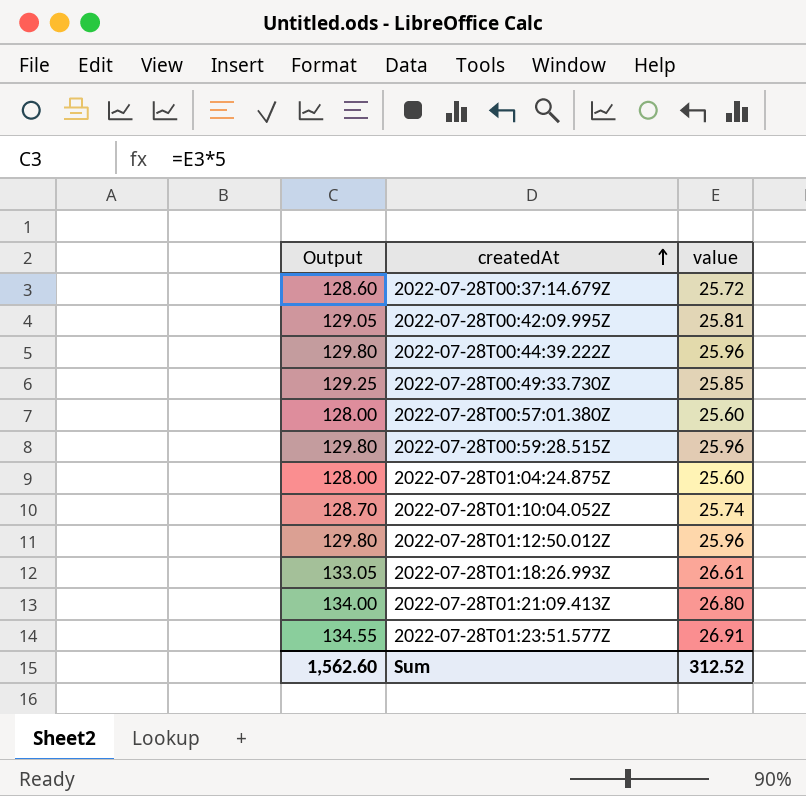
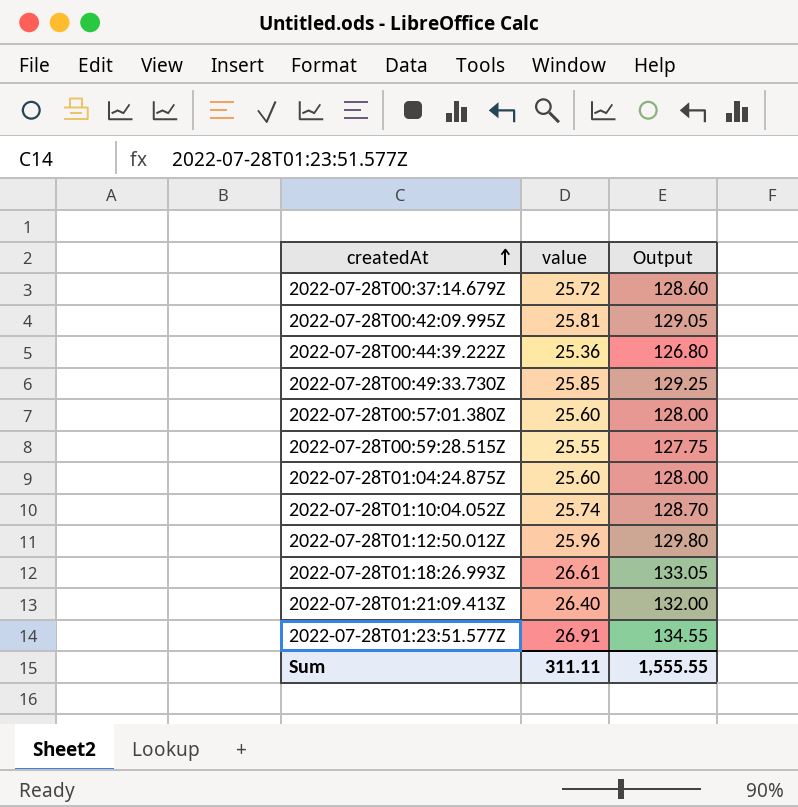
column Output | position: 1 -> 3
2022-07-28T00:44:39.222Z | value: 25.96 -> 25.36
2022-07-28T00:44:39.222Z | Output: 129.80 -> 126.80
2022-07-28T00:59:28.515Z | value: 25.96 -> 25.55
2022-07-28T00:59:28.515Z | Output: 129.80 -> 127.75
2022-07-28T01:21:09.413Z | value: 26.80 -> 26.40
2022-07-28T01:21:09.413Z | Output: 134.00 -> 132.00
Sum | value: 312.52 -> 311.11
Sum | Output: 1,562.60 -> 1,555.55

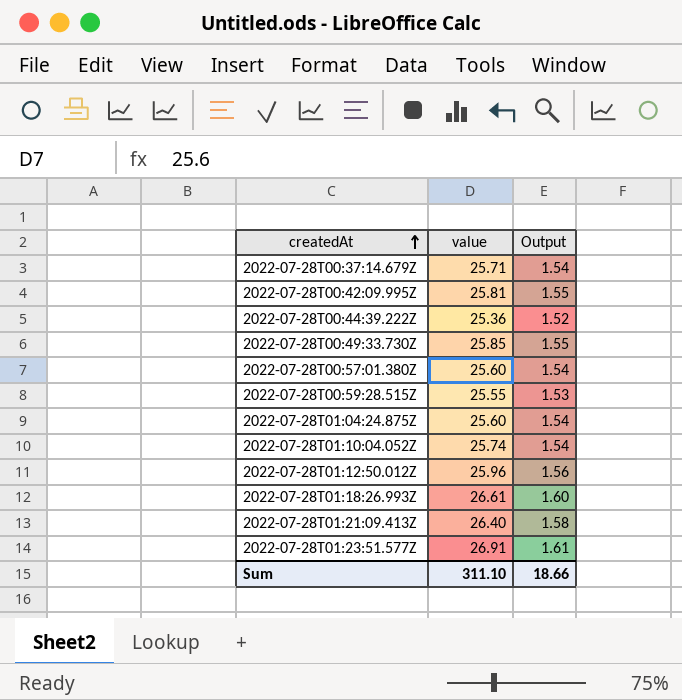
column Output | formula: [value] * 5 -> [value] * 0.06
2022-07-28T00:37:14.679Z | value: 25.72 -> 25.71
Sum | value: 311.11 -> 311.10
Sum | Output: 1,555.55 -> 18.66

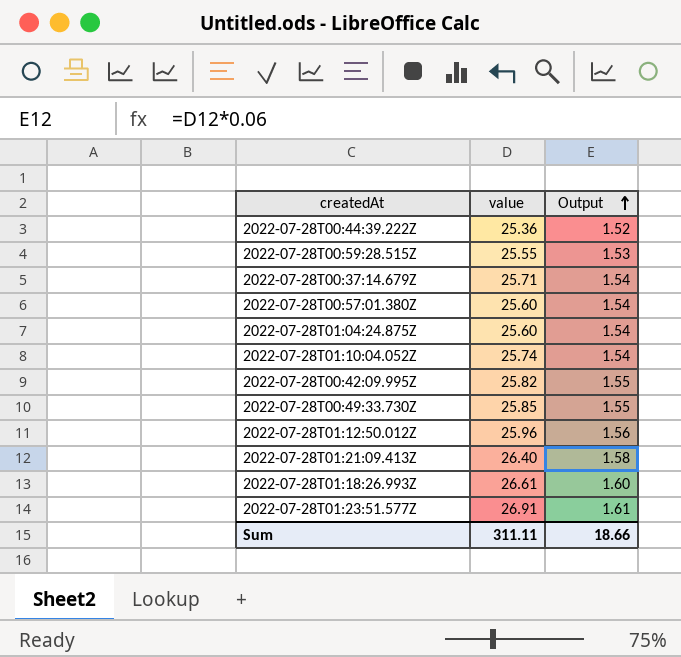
row order: createdAt ascending -> Output ascending
2022-07-28T00:42:09.995Z | value: 25.81 -> 25.82
Sum | value: 311.10 -> 311.11

